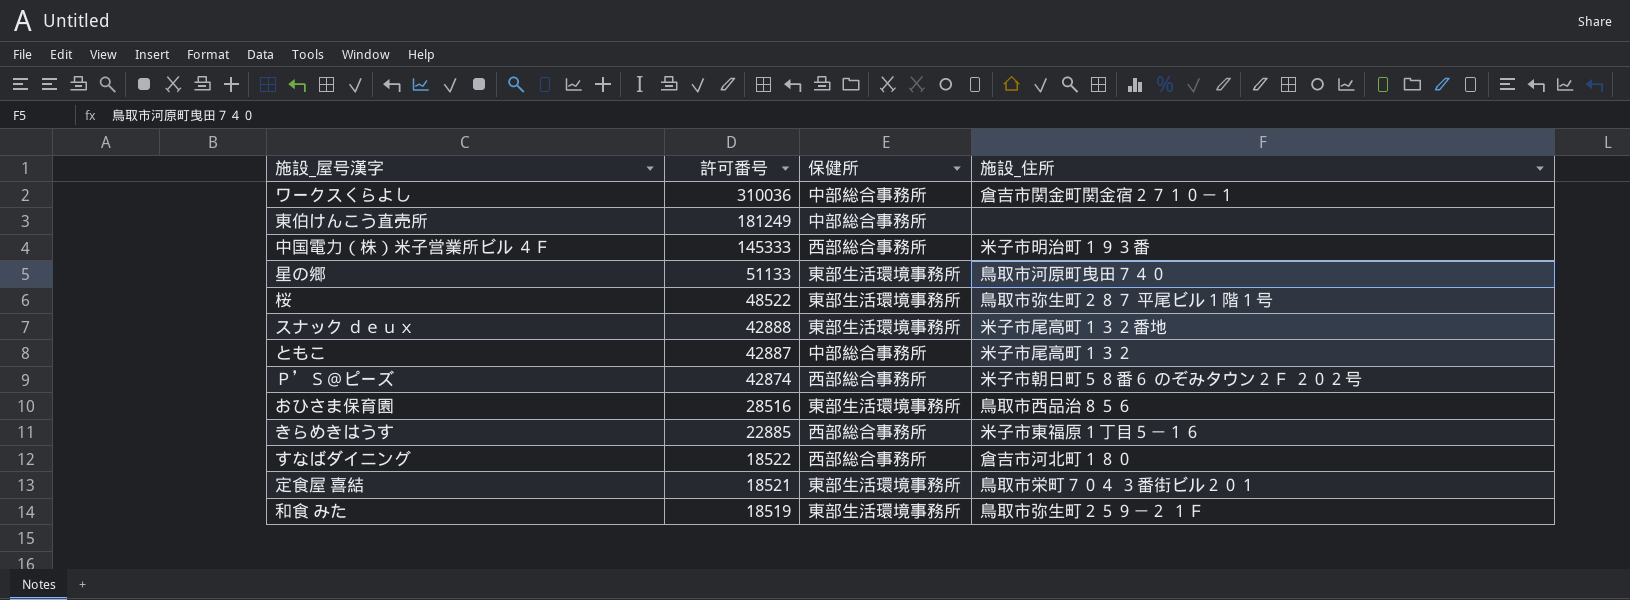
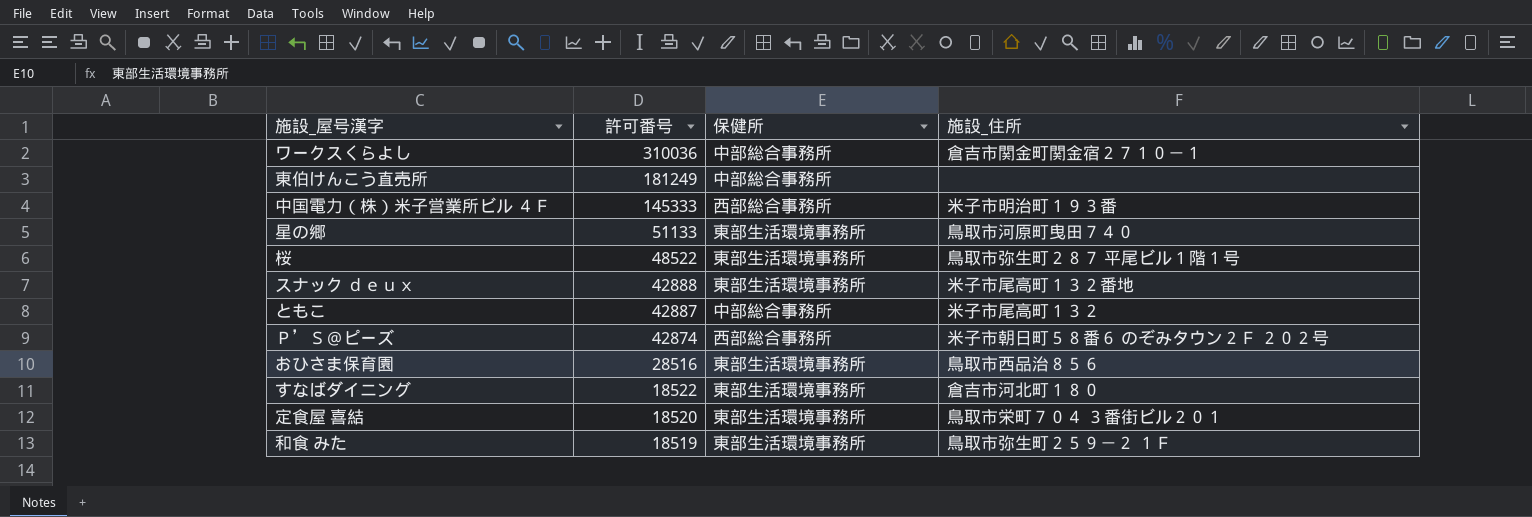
row きらめきはうす: 22885 | 西部総合事務所 | 米子市東福原１丁目５－１６ -> none
すなばダイニング | 保健所: 西部総合事務所 -> 東部生活環境事務所
定食屋 喜結 | 許可番号: 18521 -> 18520

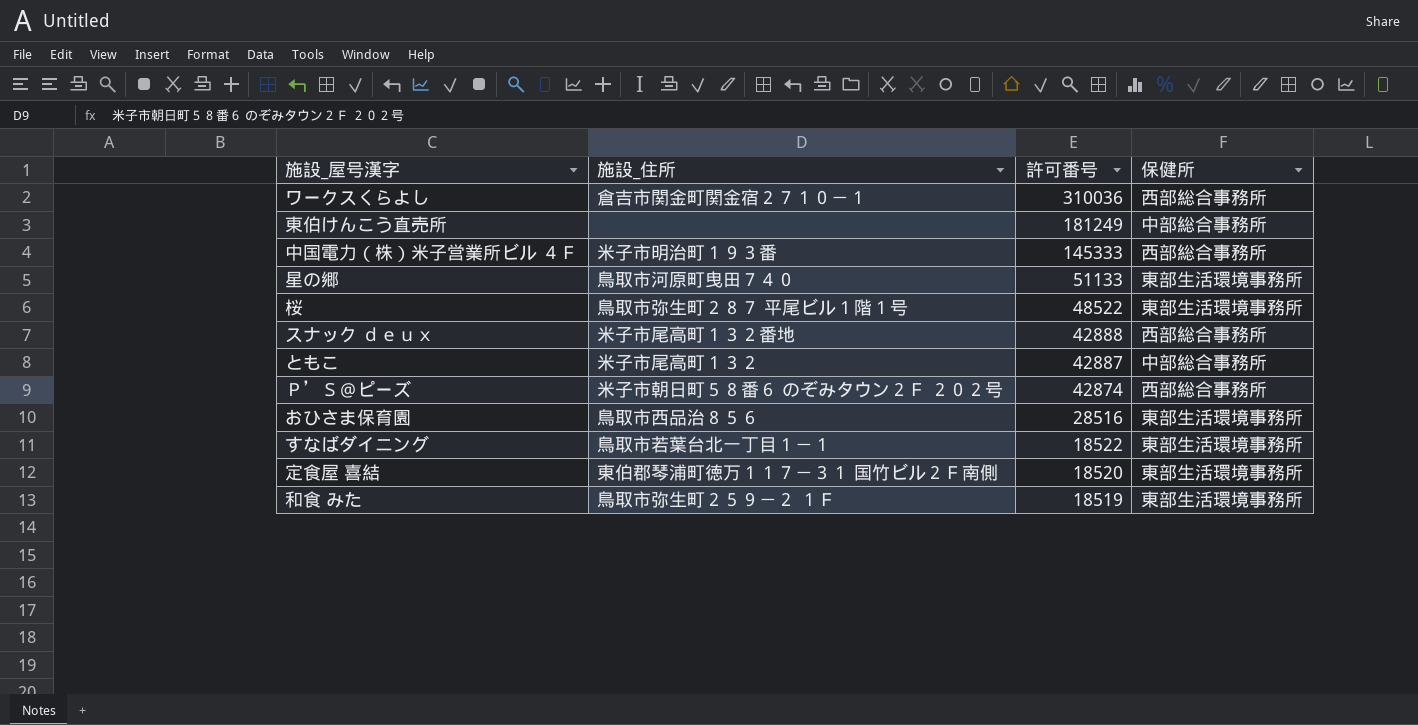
column 施設_住所 | position: 4 -> 2
ワークスくらよし | 保健所: 中部総合事務所 -> 西部総合事務所
スナック ｄｅｕｘ | 保健所: 東部生活環境事務所 -> 西部総合事務所
すなばダイニング | 施設_住所: 倉吉市河北町１８０ -> 鳥取市若葉台北一丁目１－１
定食屋 喜結 | 施設_住所: 鳥取市栄町７０４ ３番街ビル２０１ -> 東伯郡琴浦町徳万１１７－３１ 国竹ビル２Ｆ南側

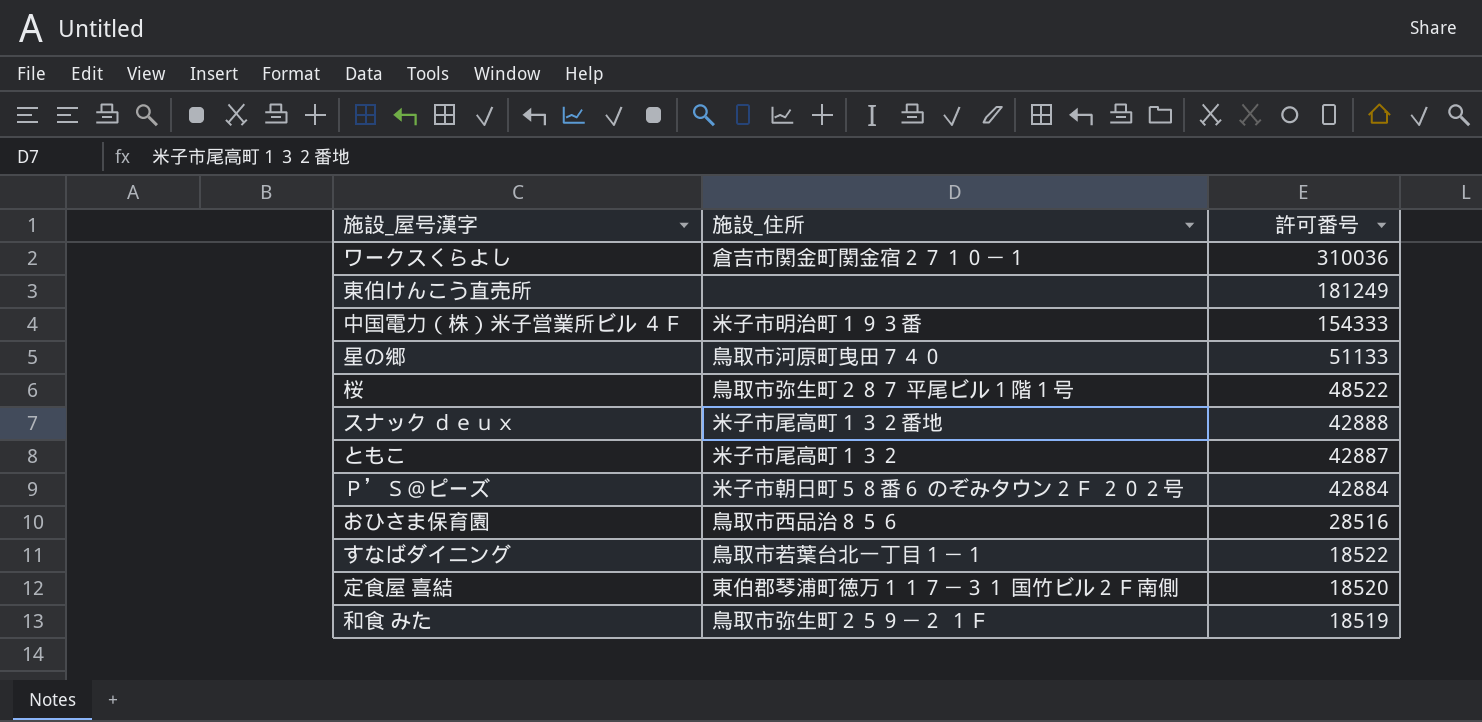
column 保健所 | position: 4 -> none
中国電力（株）米子営業所ビル ４Ｆ | 許可番号: 145333 -> 154333
Ｐ’Ｓ＠ピーズ | 許可番号: 42874 -> 42884

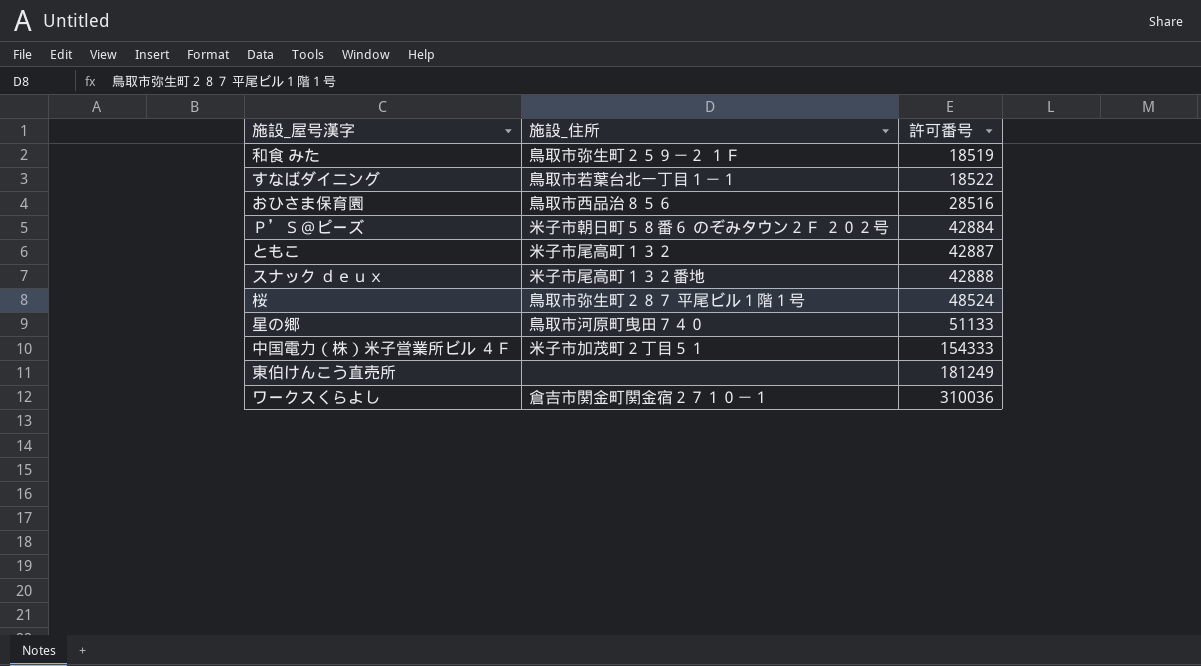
row order: 許可番号 descending -> 許可番号 ascending
row 定食屋 喜結: 東伯郡琴浦町徳万１１７－３１ 国竹ビル２Ｆ南側 | 18520 -> none
桜 | 許可番号: 48522 -> 48524
中国電力（株）米子営業所ビル ４Ｆ | 施設_住所: 米子市明治町１９３番 -> 米子市加茂町２丁目５１

